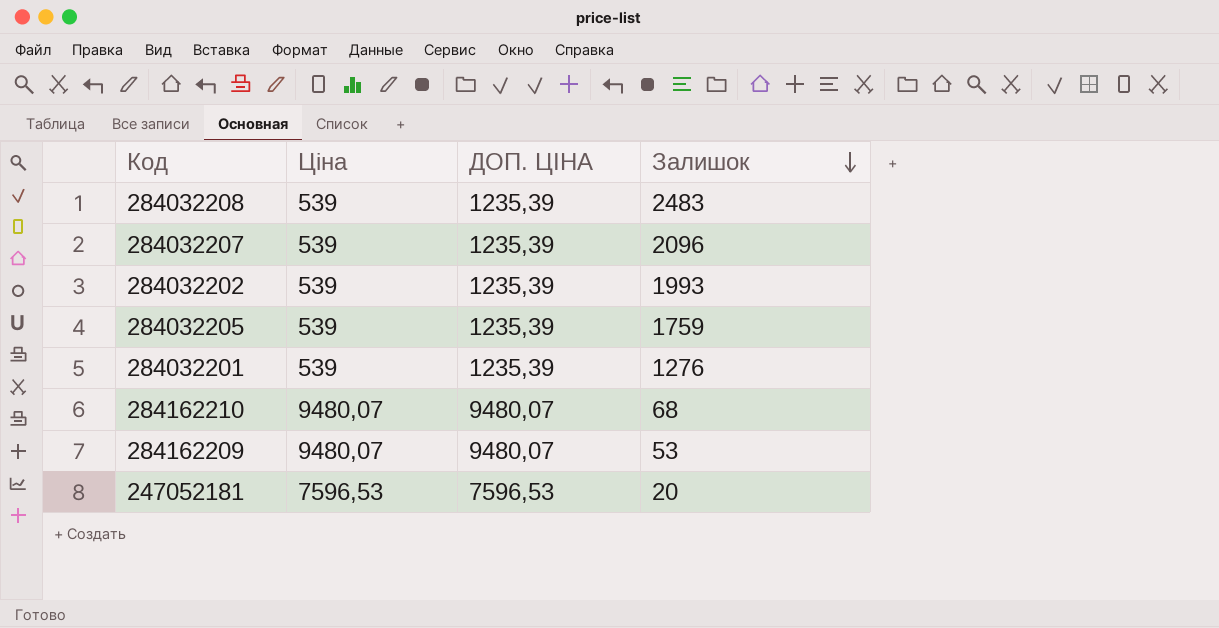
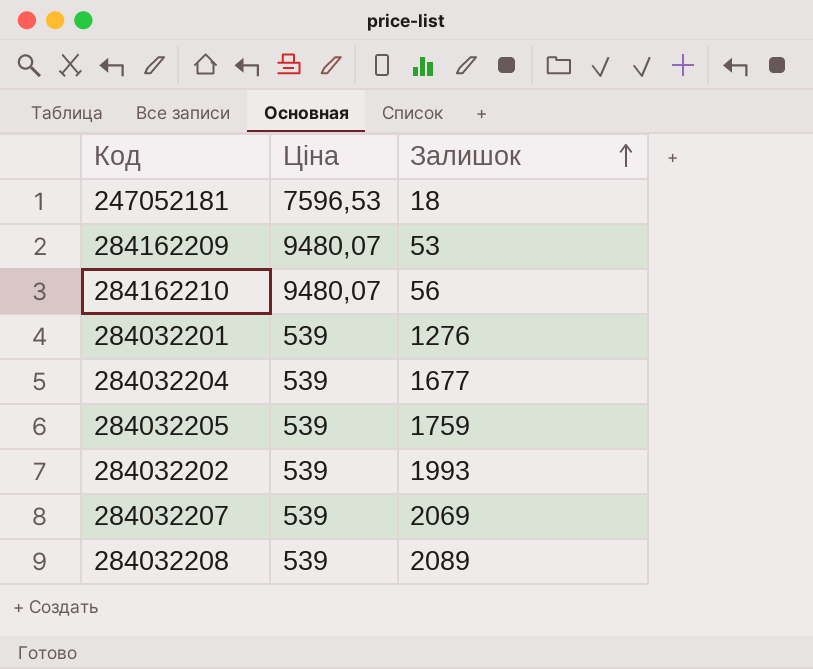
row order: Залишок descending -> Залишок ascending
column ДОП. ЦІНА | position: 3 -> none
247052181 | Залишок: 20 -> 18
284162210 | Залишок: 68 -> 56
row 284032204: none -> 539 | 1677
284032207 | Залишок: 2096 -> 2069
284032208 | Залишок: 2483 -> 2089

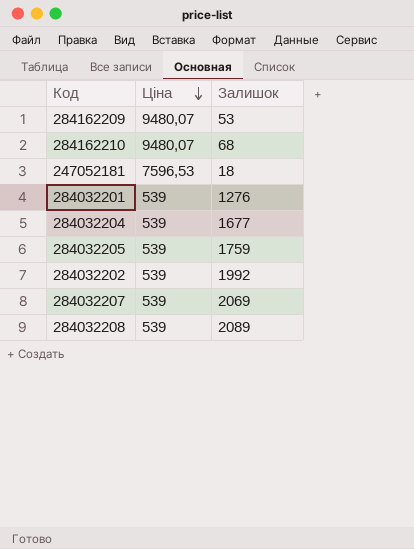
row order: Залишок ascending -> Ціна descending
284162210 | Залишок: 56 -> 68
284032202 | Залишок: 1993 -> 1992

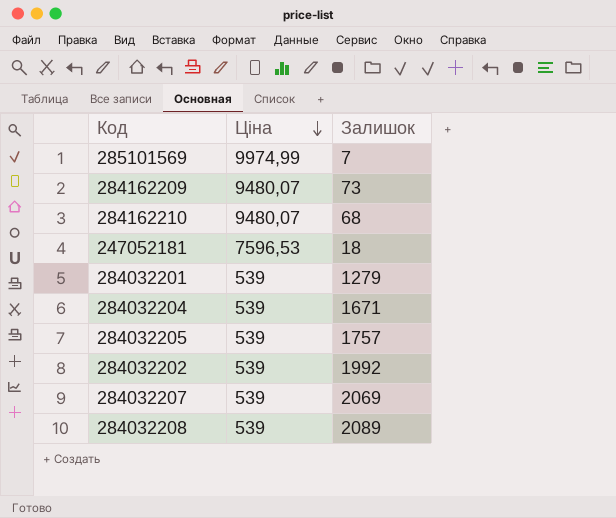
row 285101569: none -> 9974,99 | 7
284162209 | Залишок: 53 -> 73
284032201 | Залишок: 1276 -> 1279
284032204 | Залишок: 1677 -> 1671
284032205 | Залишок: 1759 -> 1757

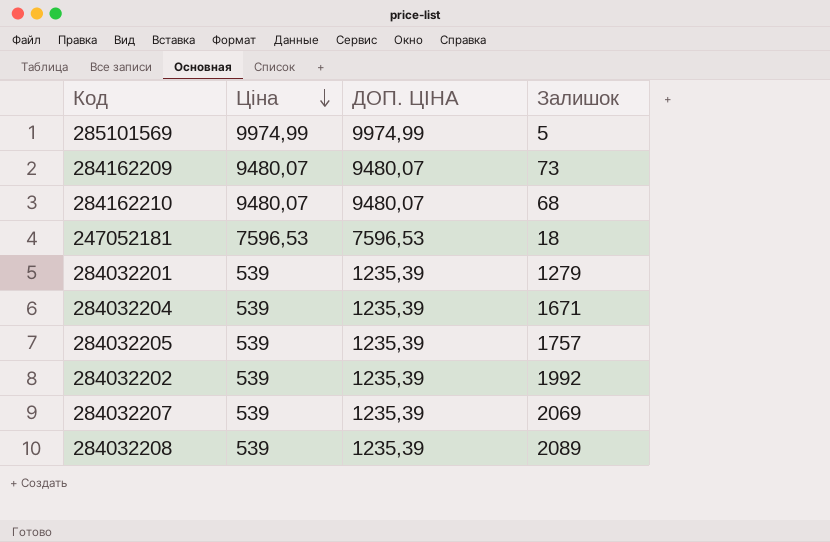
column ДОП. ЦІНА | position: none -> 3
285101569 | Залишок: 7 -> 5

